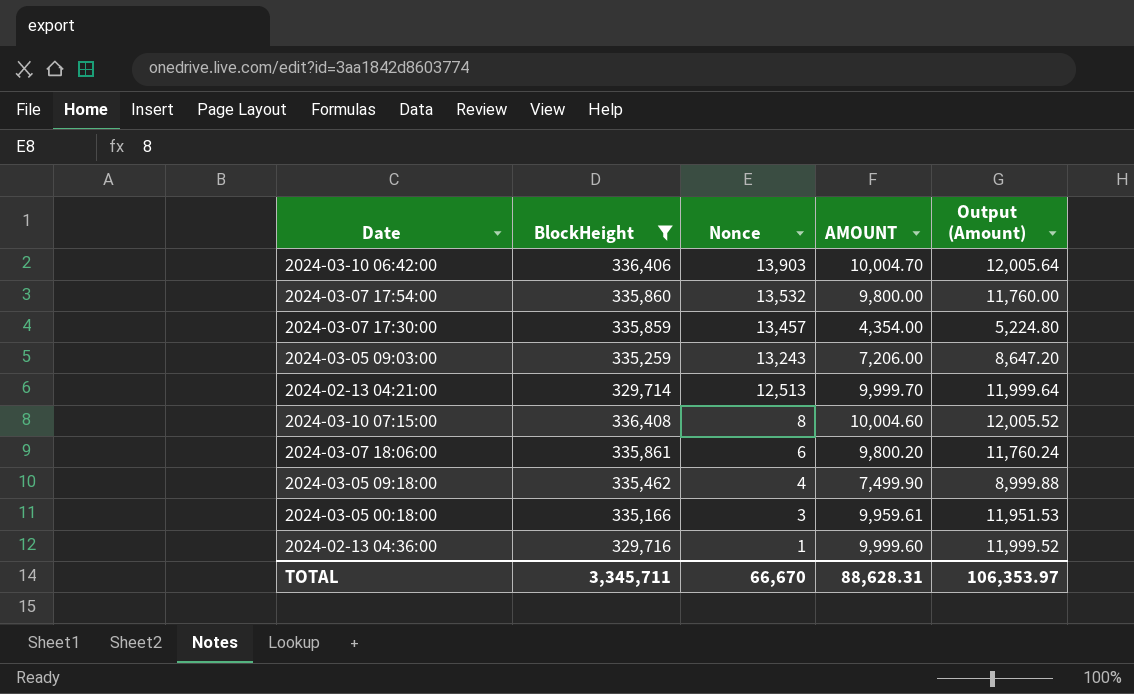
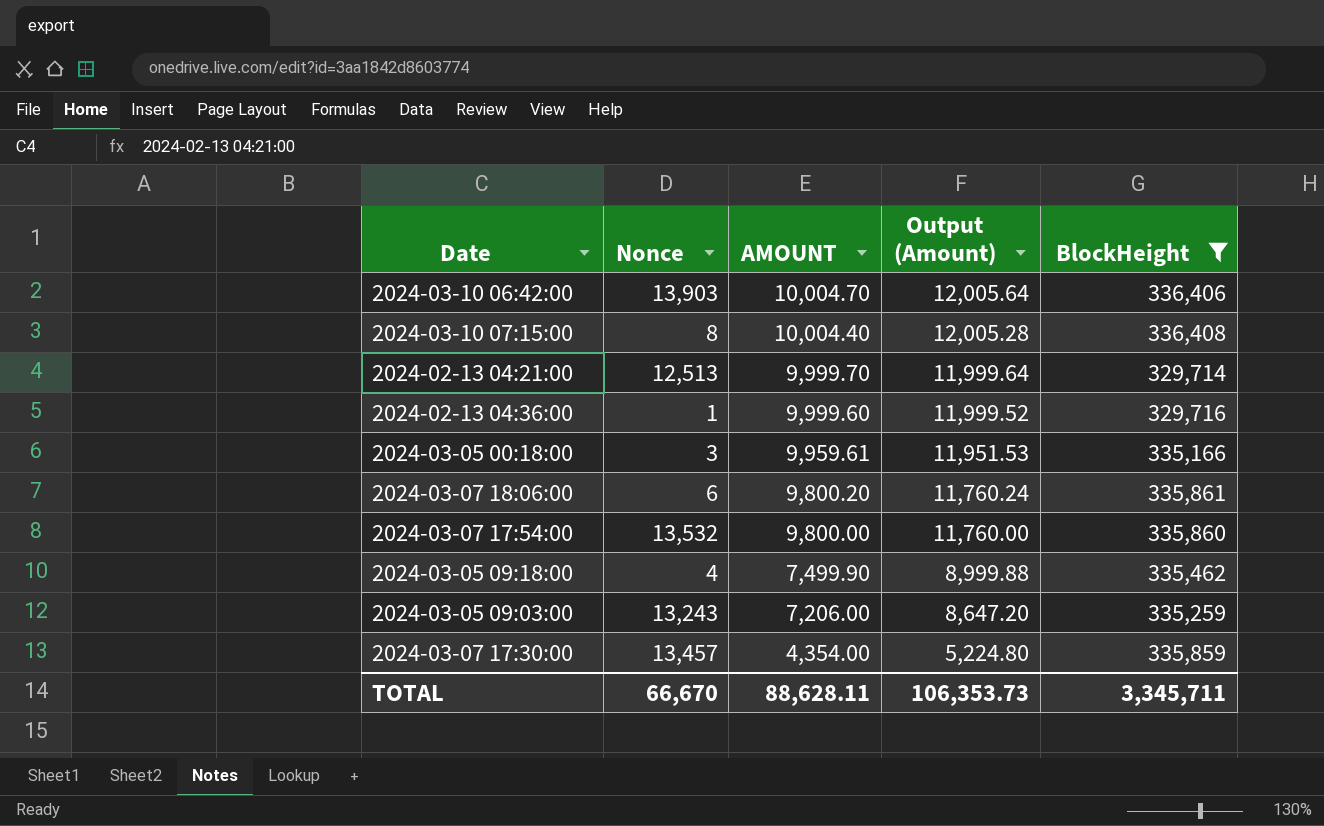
row order: Nonce descending -> AMOUNT descending
column BlockHeight | position: 2 -> 5
2024-03-10 07:15:00 | AMOUNT: 10,004.60 -> 10,004.40
2024-03-10 07:15:00 | Output (Amount): 12,005.52 -> 12,005.28
TOTAL | AMOUNT: 88,628.31 -> 88,628.11
TOTAL | Output (Amount): 106,353.97 -> 106,353.73

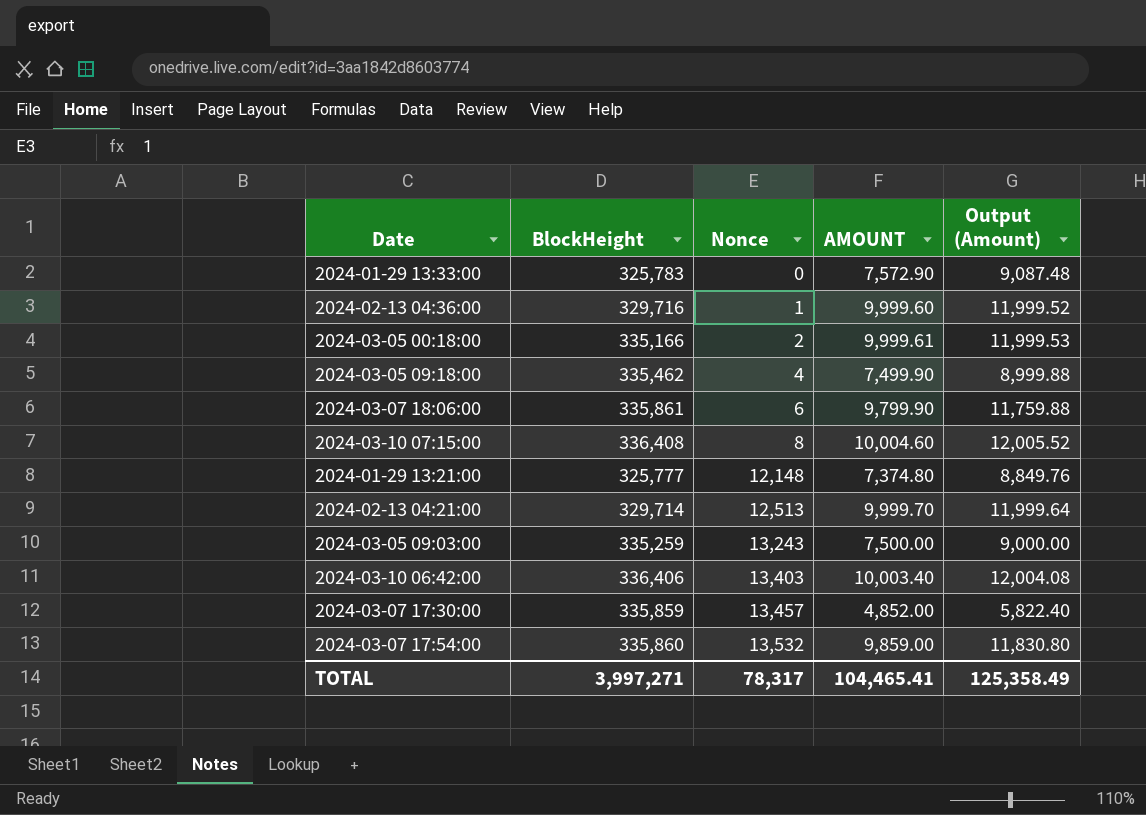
filter: BlockHeight >= 329,714 -> none
row order: AMOUNT descending -> Nonce ascending
column BlockHeight | position: 5 -> 2
2024-03-05 00:18:00 | Nonce: 3 -> 2
2024-03-05 00:18:00 | AMOUNT: 9,959.61 -> 9,999.61
2024-03-05 00:18:00 | Output (Amount): 11,951.53 -> 11,999.53
2024-03-07 18:06:00 | AMOUNT: 9,800.20 -> 9,799.90
2024-03-07 18:06:00 | Output (Amount): 11,760.24 -> 11,759.88
2024-03-10 07:15:00 | AMOUNT: 10,004.40 -> 10,004.60
2024-03-10 07:15:00 | Output (Amount): 12,005.28 -> 12,005.52
2024-03-05 09:03:00 | AMOUNT: 7,206.00 -> 7,500.00
2024-03-05 09:03:00 | Output (Amount): 8,647.20 -> 9,000.00
2024-03-10 06:42:00 | Nonce: 13,903 -> 13,403
2024-03-10 06:42:00 | AMOUNT: 10,004.70 -> 10,003.40
2024-03-10 06:42:00 | Output (Amount): 12,005.64 -> 12,004.08
2024-03-07 17:30:00 | AMOUNT: 4,354.00 -> 4,852.00
2024-03-07 17:30:00 | Output (Amount): 5,224.80 -> 5,822.40
2024-03-07 17:54:00 | AMOUNT: 9,800.00 -> 9,859.00
2024-03-07 17:54:00 | Output (Amount): 11,760.00 -> 11,830.80
TOTAL | BlockHeight: 3,345,711 -> 3,997,271
TOTAL | Nonce: 66,670 -> 78,317
TOTAL | AMOUNT: 88,628.11 -> 104,465.41
TOTAL | Output (Amount): 106,353.73 -> 125,358.49

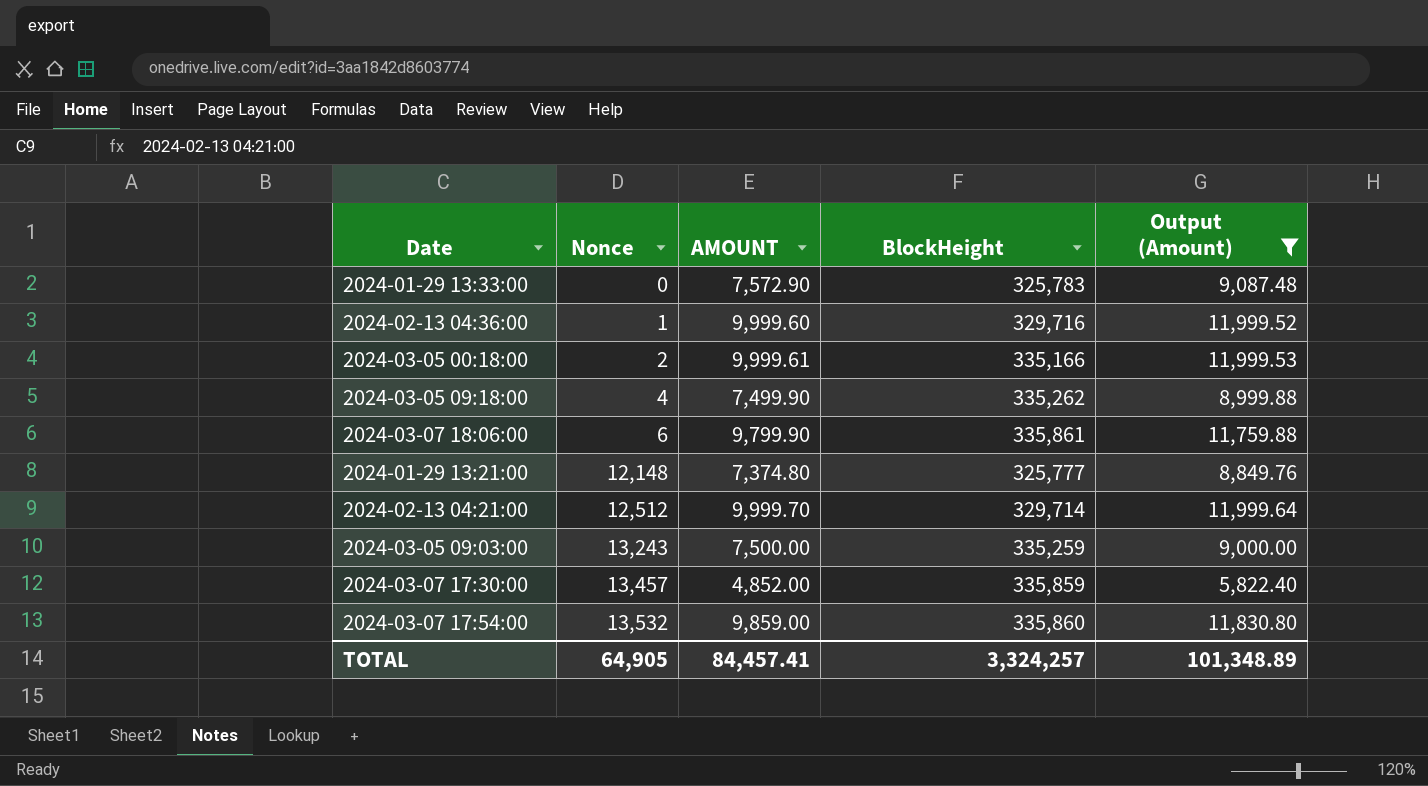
filter: none -> Output (Amount) <= 11,999.64
column BlockHeight | position: 2 -> 4
2024-03-05 09:18:00 | BlockHeight: 335,462 -> 335,262
2024-02-13 04:21:00 | Nonce: 12,513 -> 12,512
TOTAL | Nonce: 78,317 -> 64,905
TOTAL | AMOUNT: 104,465.41 -> 84,457.41
TOTAL | BlockHeight: 3,997,271 -> 3,324,257
TOTAL | Output (Amount): 125,358.49 -> 101,348.89

